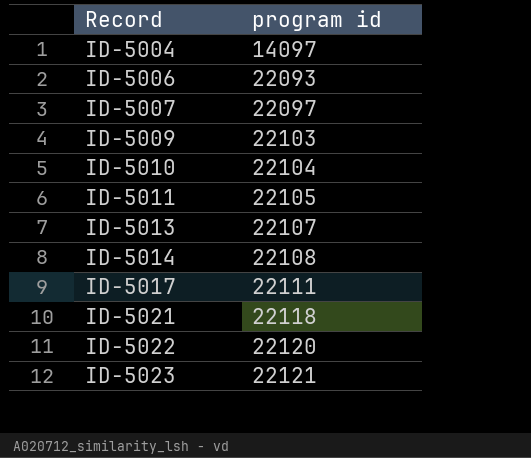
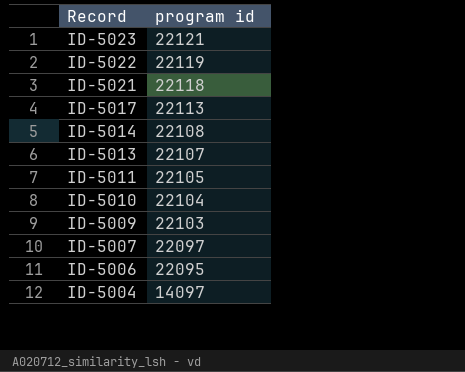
row order: Record ascending -> Record descending
ID-5022 | program id: 22120 -> 22119
ID-5017 | program id: 22111 -> 22113
ID-5006 | program id: 22093 -> 22095

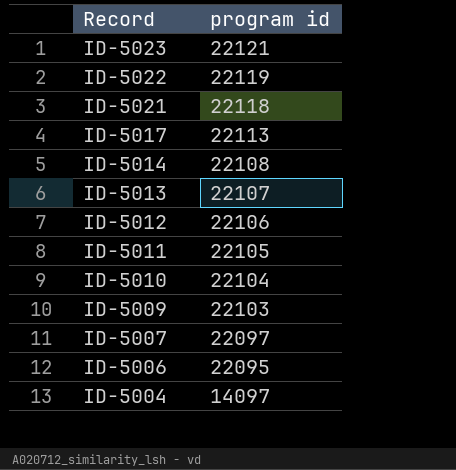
row ID-5012: none -> 22106

